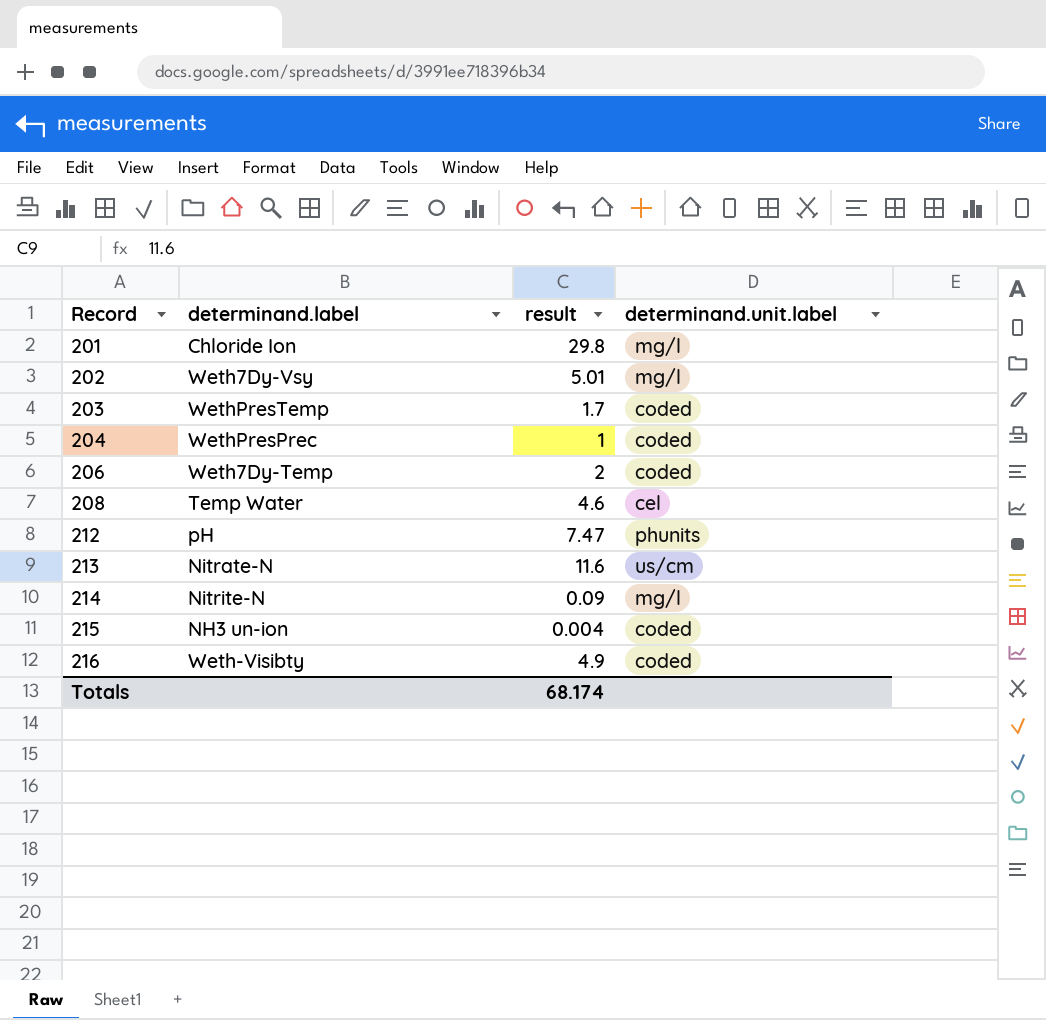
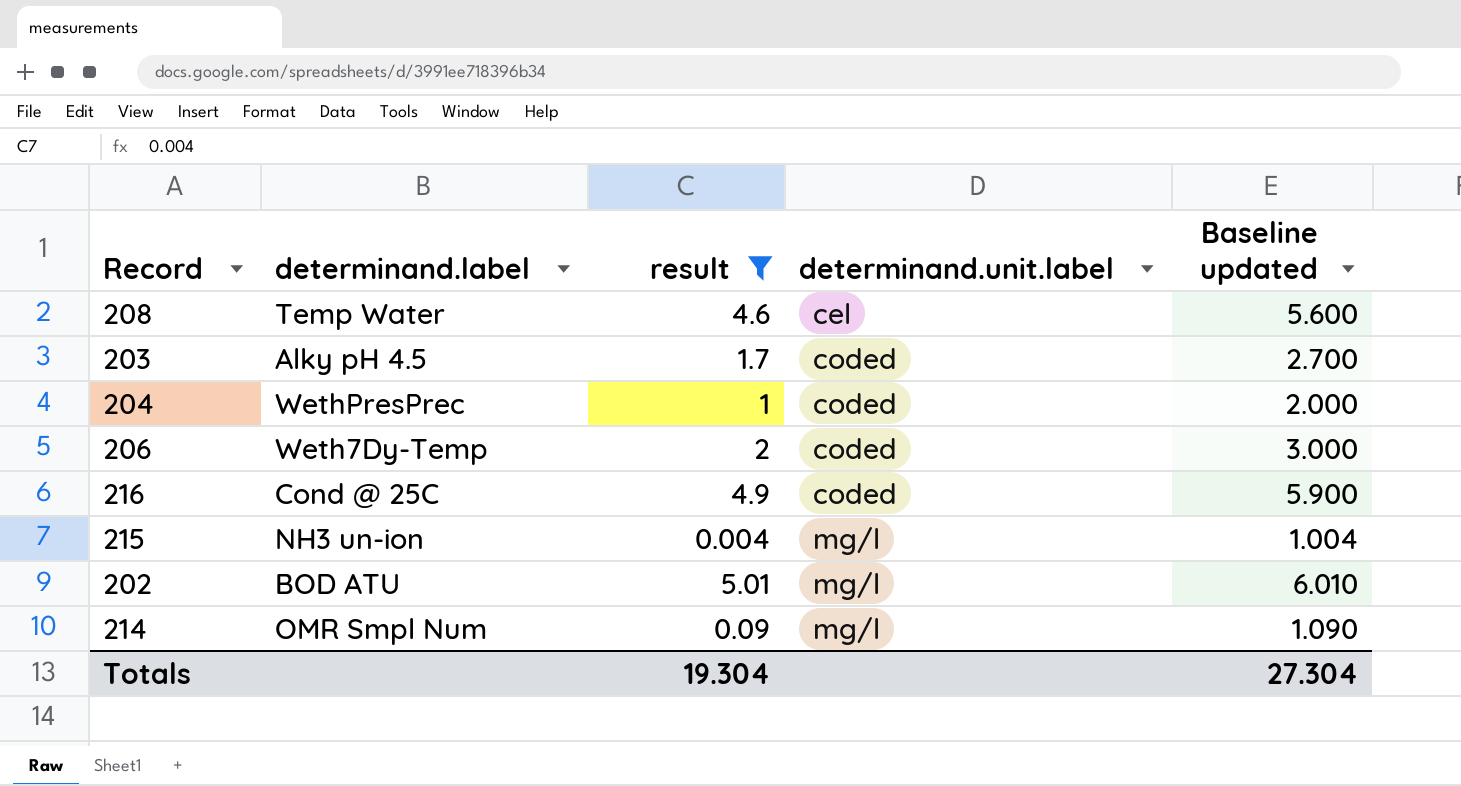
filter: none -> result <= 5.01
row order: Record ascending -> determinand.unit.label ascending
column Baseline updated | formula: none -> [result] + 1
203 | determinand.label: WethPresTemp -> Alky pH 4.5
216 | determinand.label: Weth-Visibty -> Cond @ 25C
215 | determinand.unit.label: coded -> mg/l
202 | determinand.label: Weth7Dy-Vsy -> BOD ATU
214 | determinand.label: Nitrite-N -> OMR Smpl Num
Totals | result: 68.174 -> 19.304

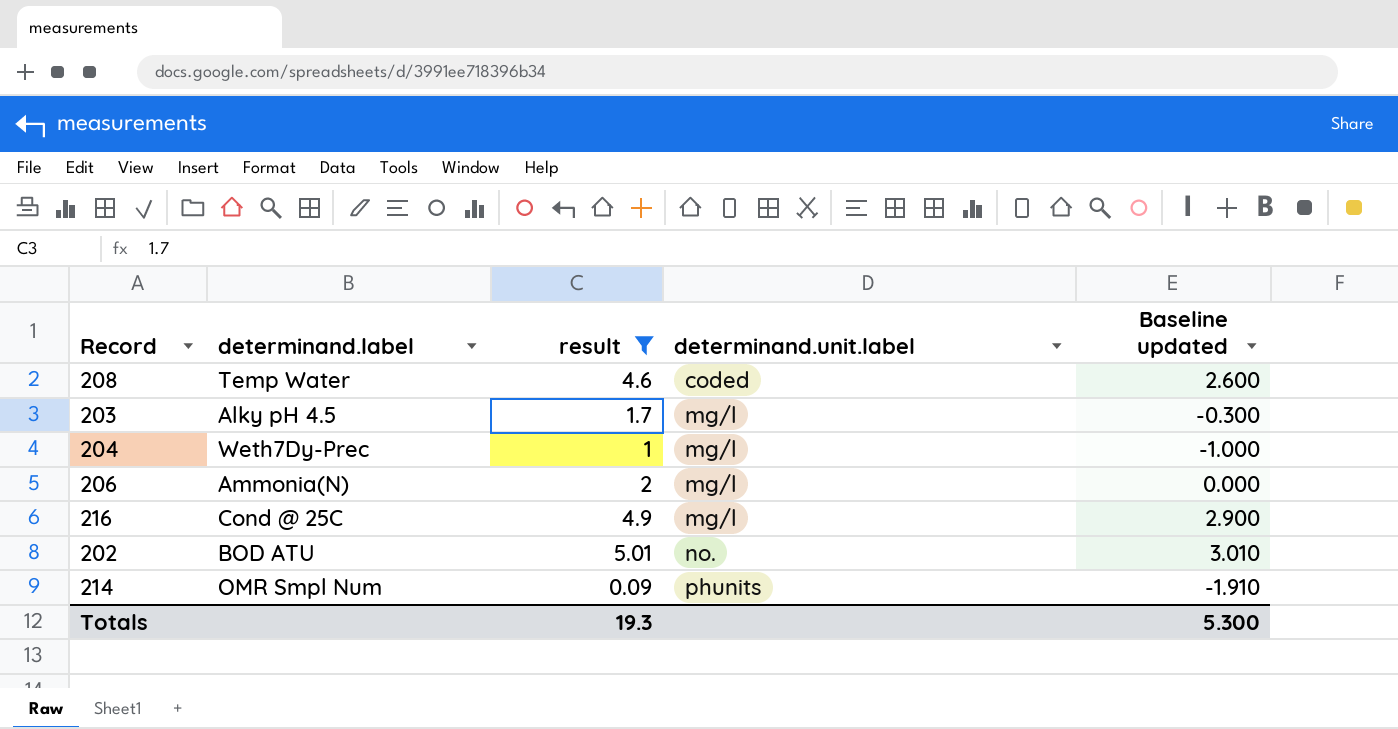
column Baseline updated | formula: [result] + 1 -> [result] - 2
row 215: NH3 un-ion | 0.004 | mg/l | 1.004 -> none
208 | determinand.unit.label: cel -> coded
203 | determinand.unit.label: coded -> mg/l
204 | determinand.label: WethPresPrec -> Weth7Dy-Prec
204 | determinand.unit.label: coded -> mg/l
206 | determinand.label: Weth7Dy-Temp -> Ammonia(N)
206 | determinand.unit.label: coded -> mg/l
216 | determinand.unit.label: coded -> mg/l
202 | determinand.unit.label: mg/l -> no.
214 | determinand.unit.label: mg/l -> phunits
Totals | result: 19.304 -> 19.3
Totals | Baseline updated: 27.304 -> 5.300

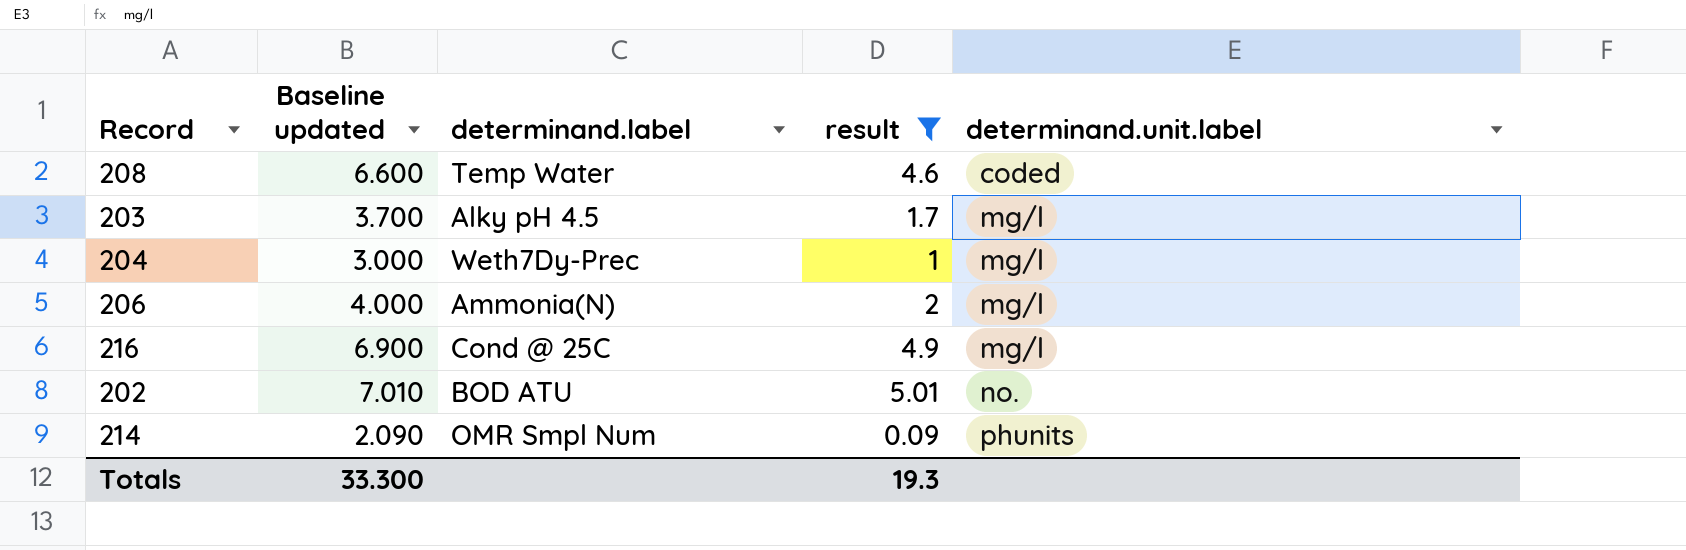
column Baseline updated | formula: [result] - 2 -> [result] + 2
column Baseline updated | position: 5 -> 2
Totals | Baseline updated: 5.300 -> 33.300

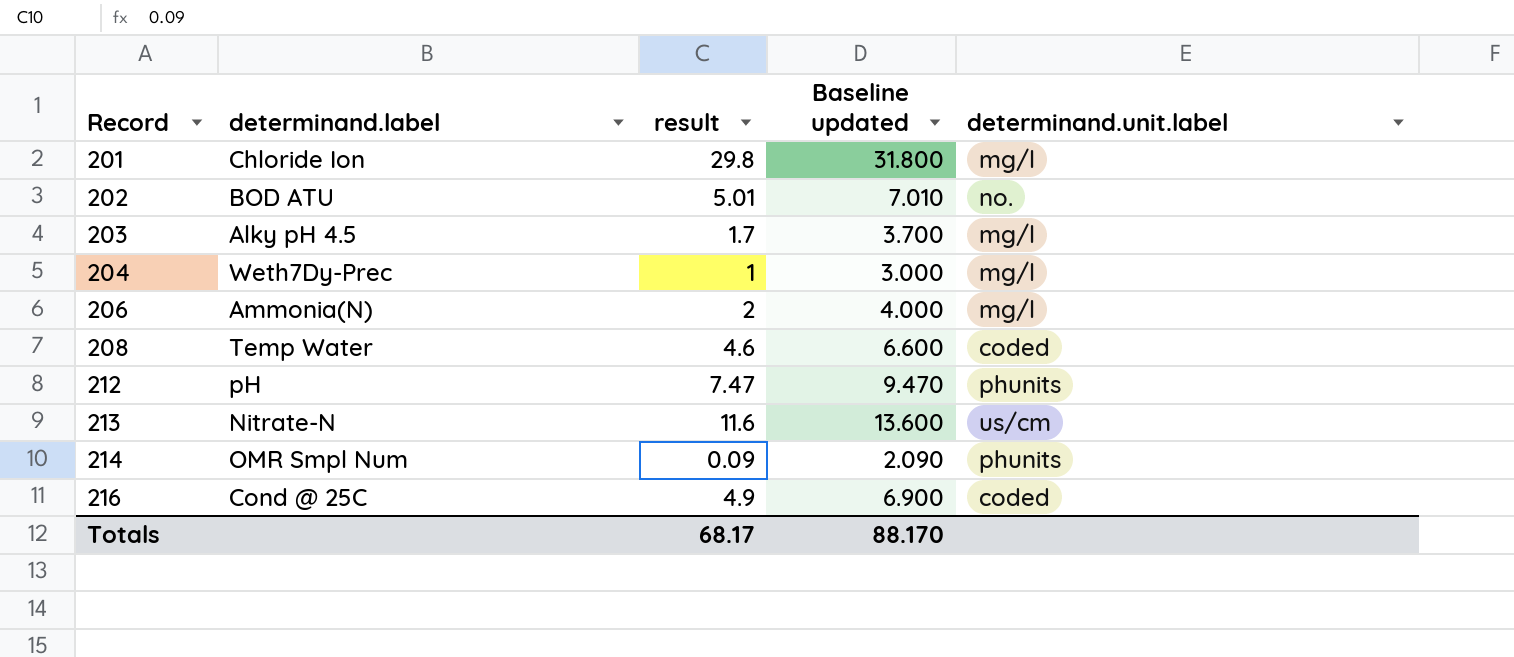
filter: result <= 5.01 -> none
row order: determinand.unit.label ascending -> Record ascending
column Baseline updated | position: 2 -> 4
216 | determinand.unit.label: mg/l -> coded
Totals | result: 19.3 -> 68.17
Totals | Baseline updated: 33.300 -> 88.170

